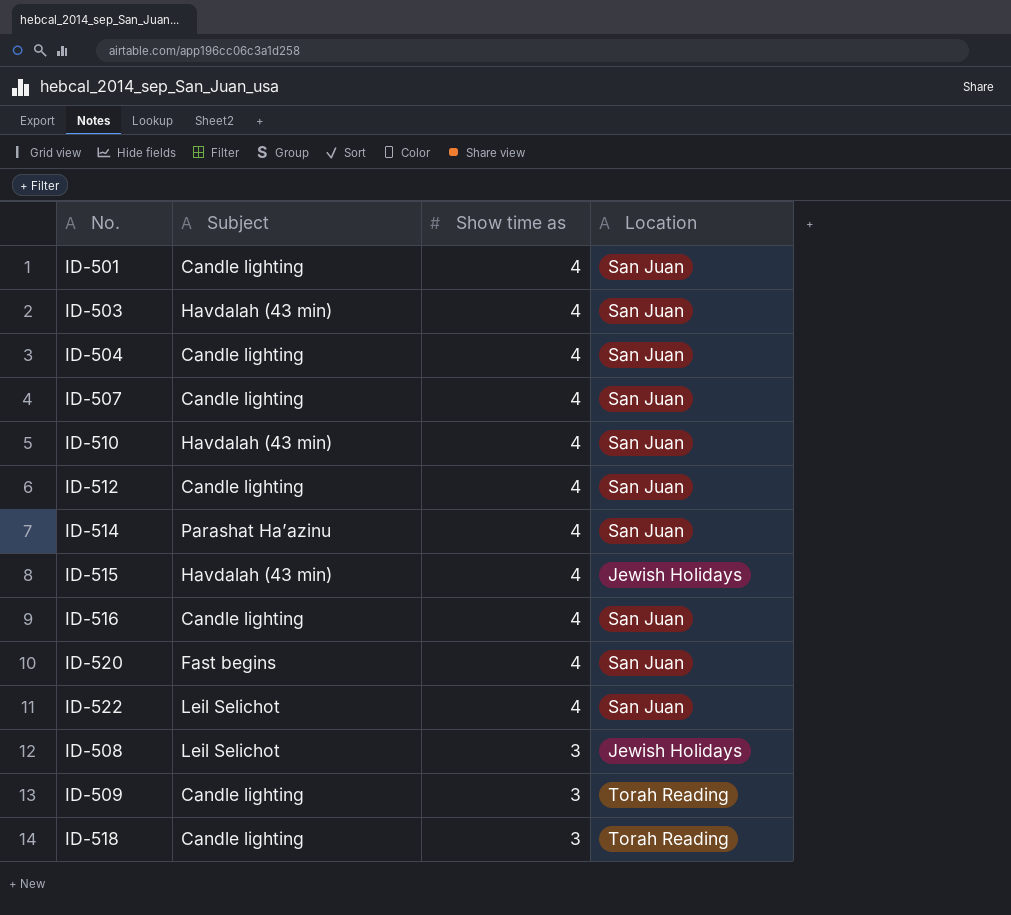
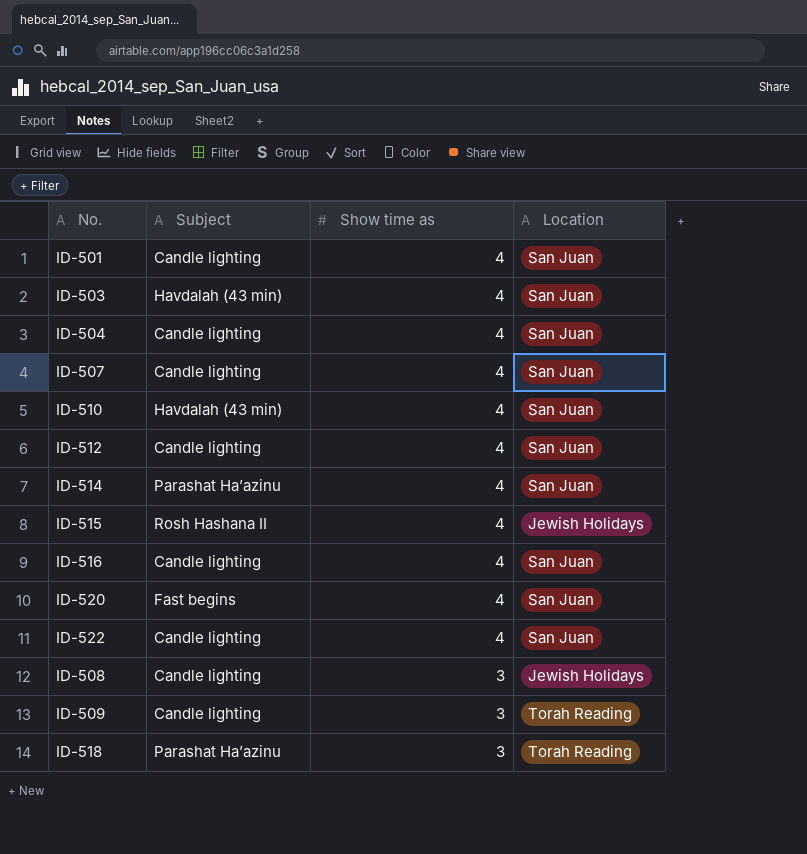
ID-515 | Subject: Havdalah (43 min) -> Rosh Hashana II
ID-522 | Subject: Leil Selichot -> Candle lighting
ID-508 | Subject: Leil Selichot -> Candle lighting
ID-518 | Subject: Candle lighting -> Parashat Ha’azinu

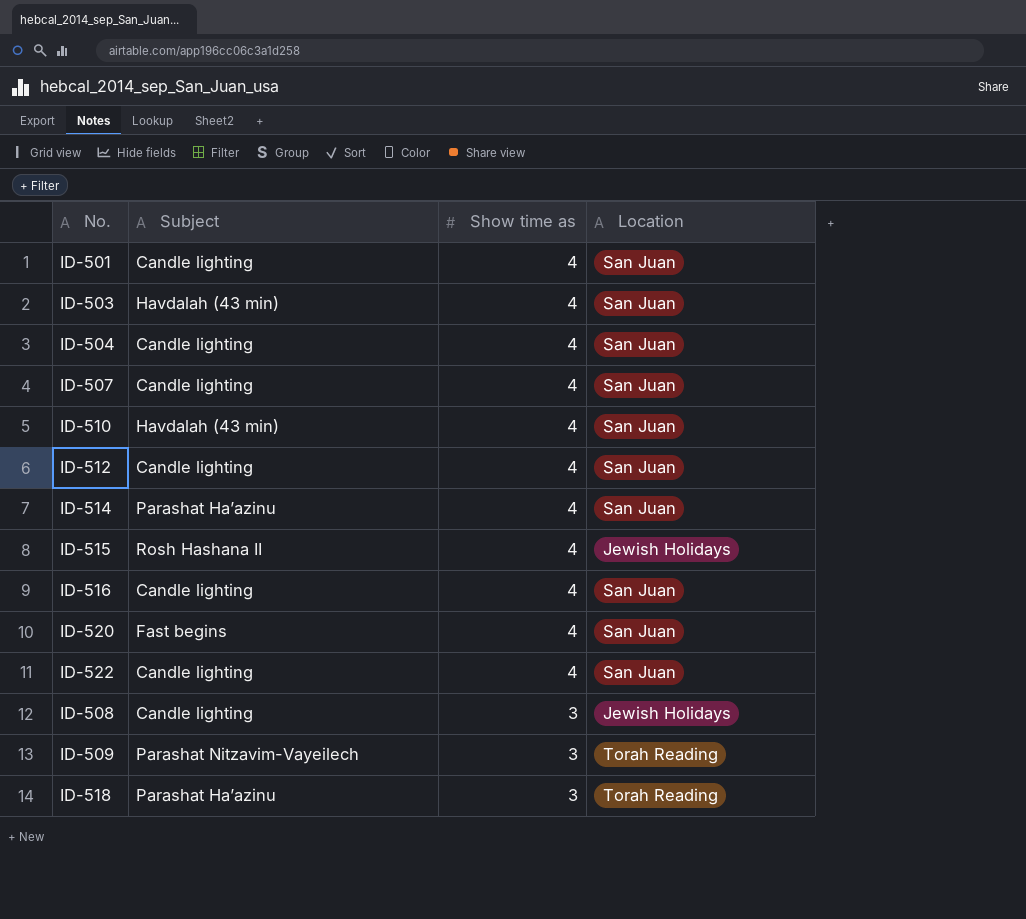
ID-509 | Subject: Candle lighting -> Parashat Nitzavim-Vayeilech

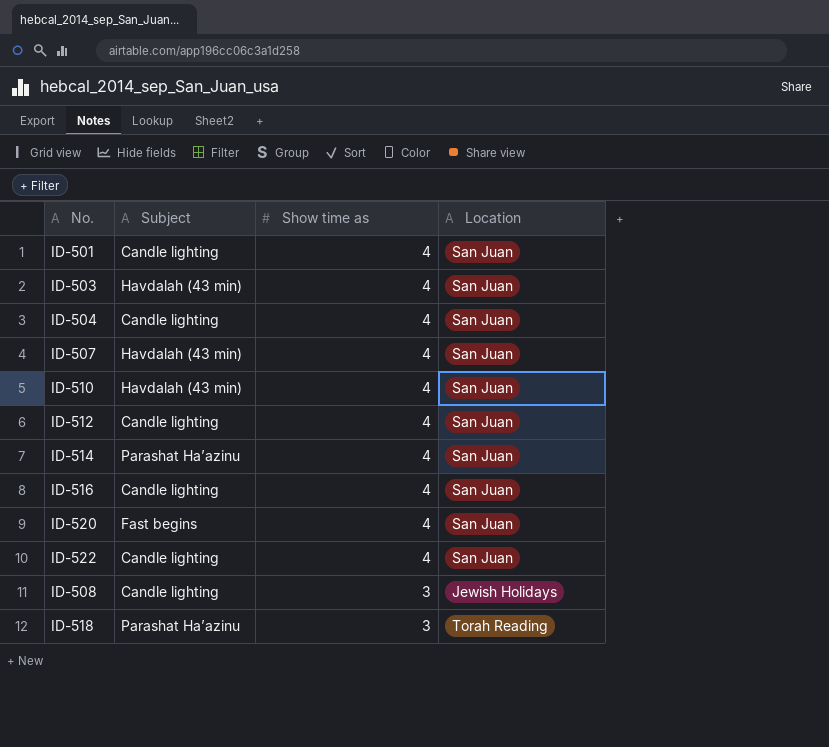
row ID-515: Rosh Hashana II | 4 | Jewish Holidays -> none
row ID-509: Parashat Nitzavim-Vayeilech | 3 | Torah Reading -> none
ID-507 | Subject: Candle lighting -> Havdalah (43 min)

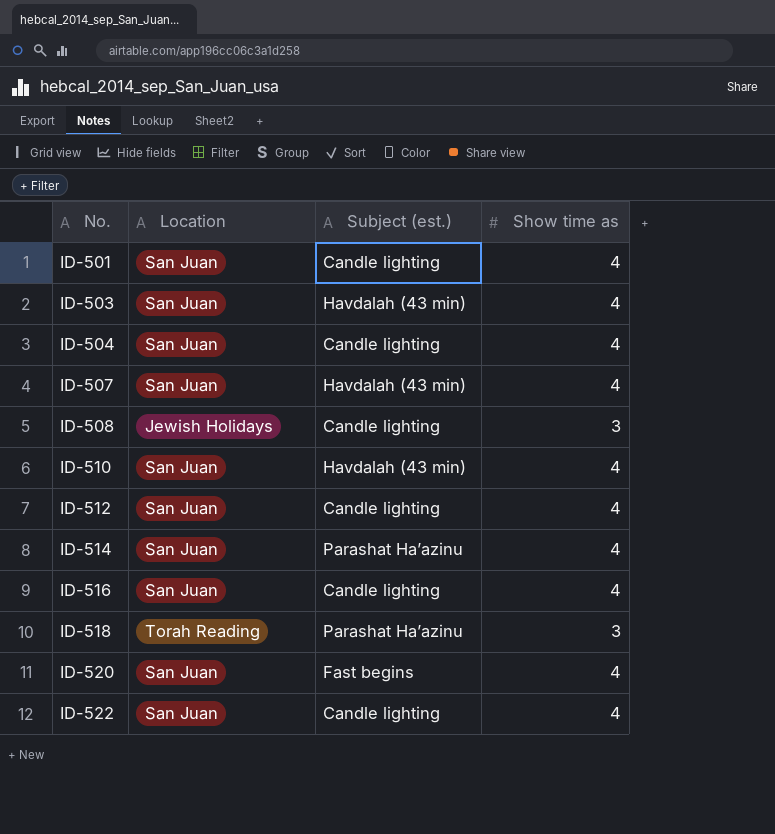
row order: Show time as descending -> No. ascending
column Location | position: 4 -> 2
column name: Subject -> Subject (est.)

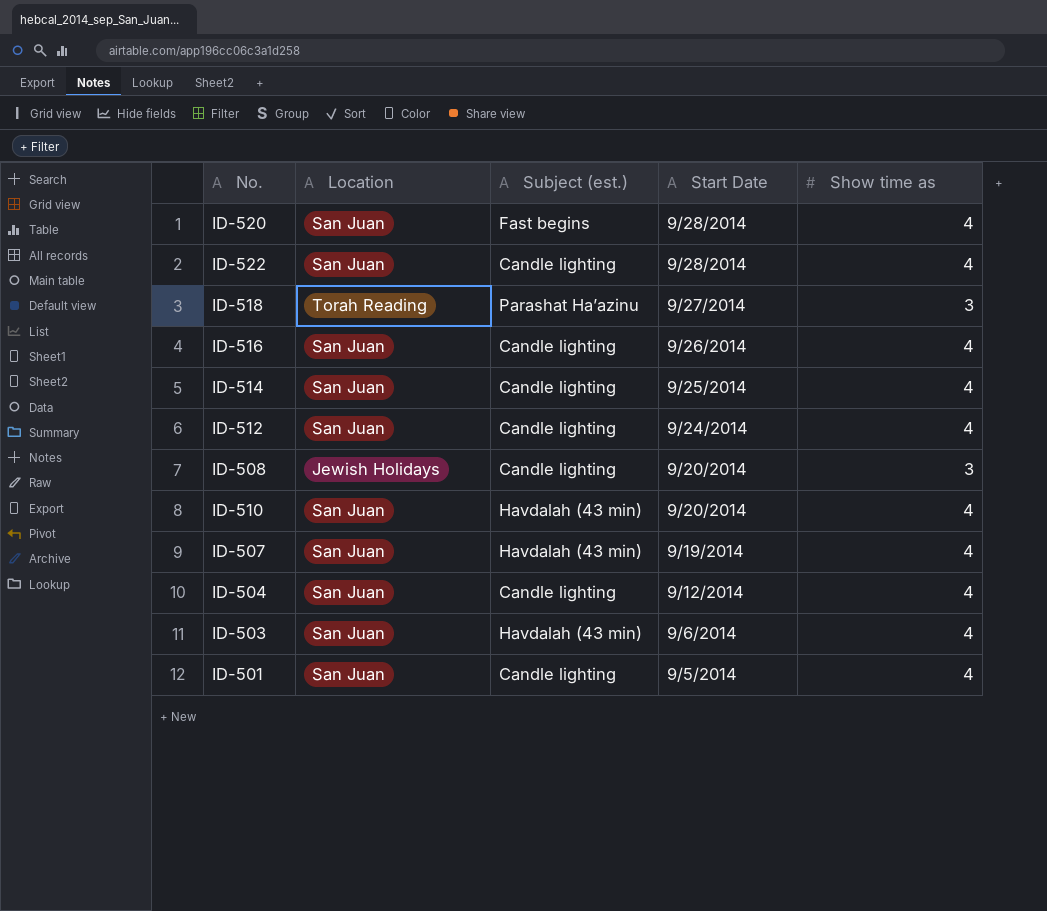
row order: No. ascending -> Start Date descending
column Start Date | position: none -> 4
ID-514 | Subject (est.): Parashat Ha’azinu -> Candle lighting

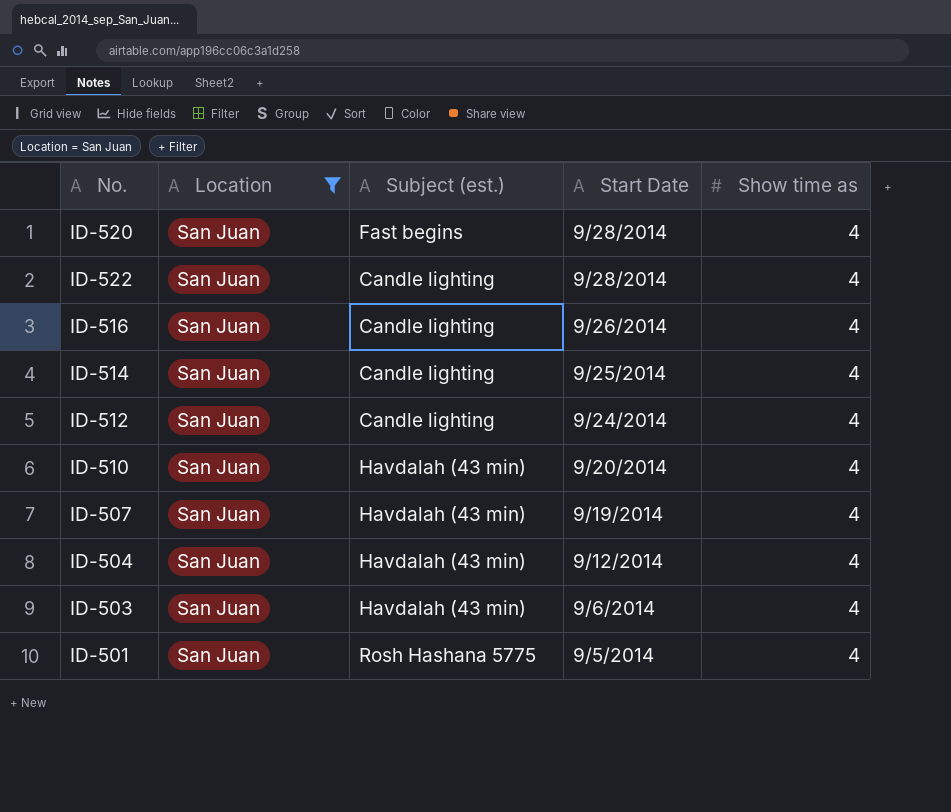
filter: none -> Location = San Juan
ID-504 | Subject (est.): Candle lighting -> Havdalah (43 min)
ID-501 | Subject (est.): Candle lighting -> Rosh Hashana 5775

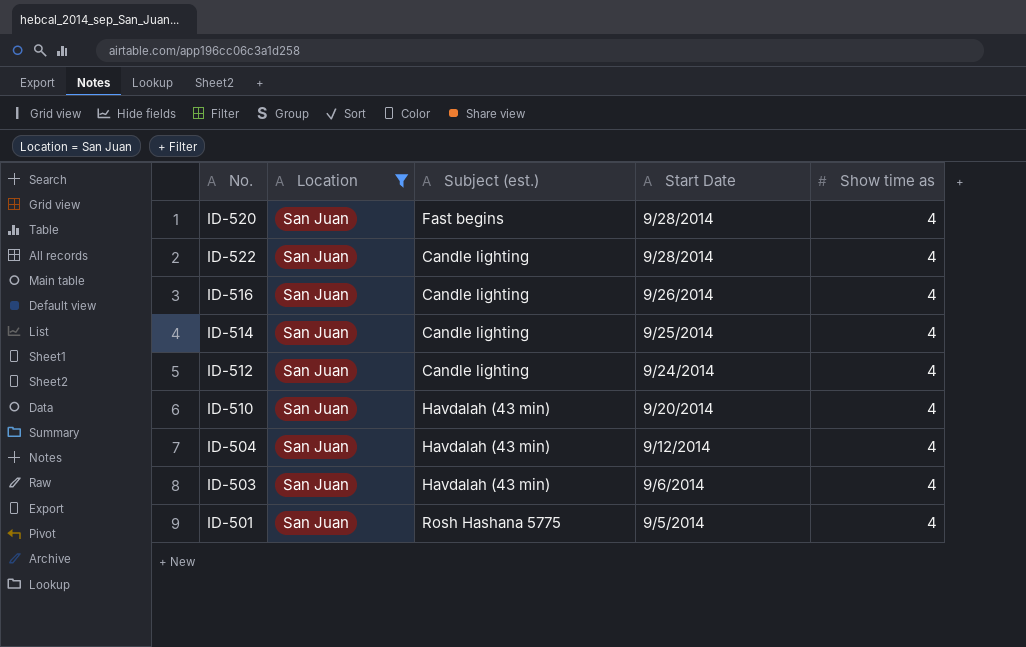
row ID-507: San Juan | Havdalah (43 min) | 9/19/2014 | 4 -> none

